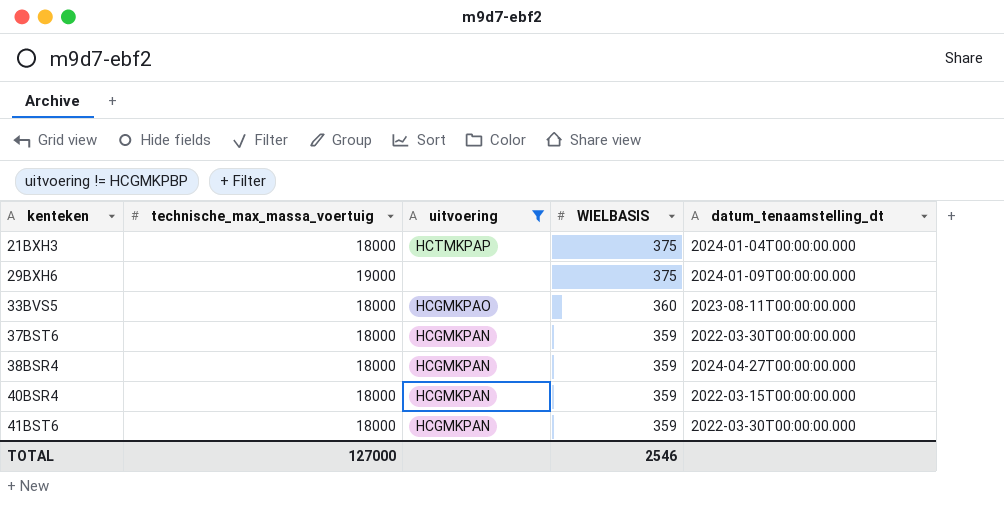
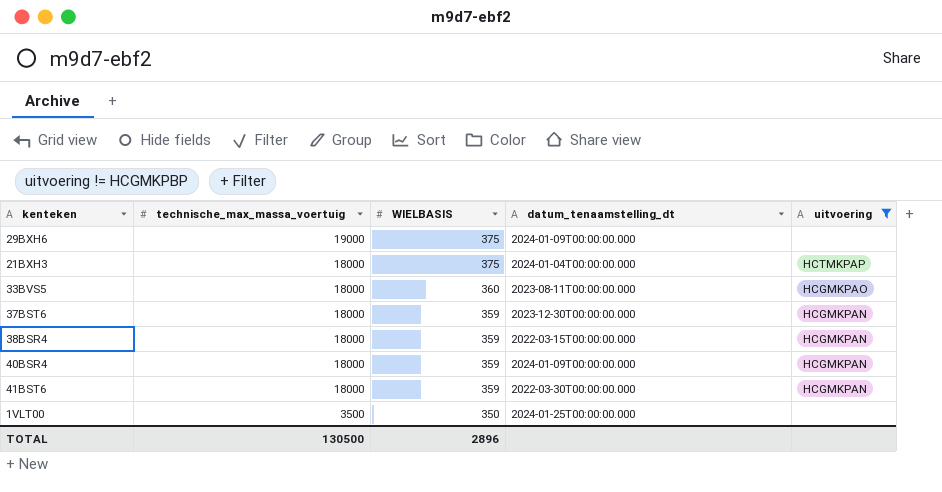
row order: kenteken ascending -> technische_max_massa_voertuig descending
column uitvoering | position: 3 -> 5
37BST6 | datum_tenaamstelling_dt: 2022-03-30T00:00:00.000 -> 2023-12-30T00:00:00.000
38BSR4 | datum_tenaamstelling_dt: 2024-04-27T00:00:00.000 -> 2022-03-15T00:00:00.000
40BSR4 | datum_tenaamstelling_dt: 2022-03-15T00:00:00.000 -> 2024-01-09T00:00:00.000
row 1VLT00: none -> 3500 | 350 | 2024-01-25T00:00:00.000 | none
TOTAL | technische_max_massa_voertuig: 127000 -> 130500
TOTAL | WIELBASIS: 2546 -> 2896

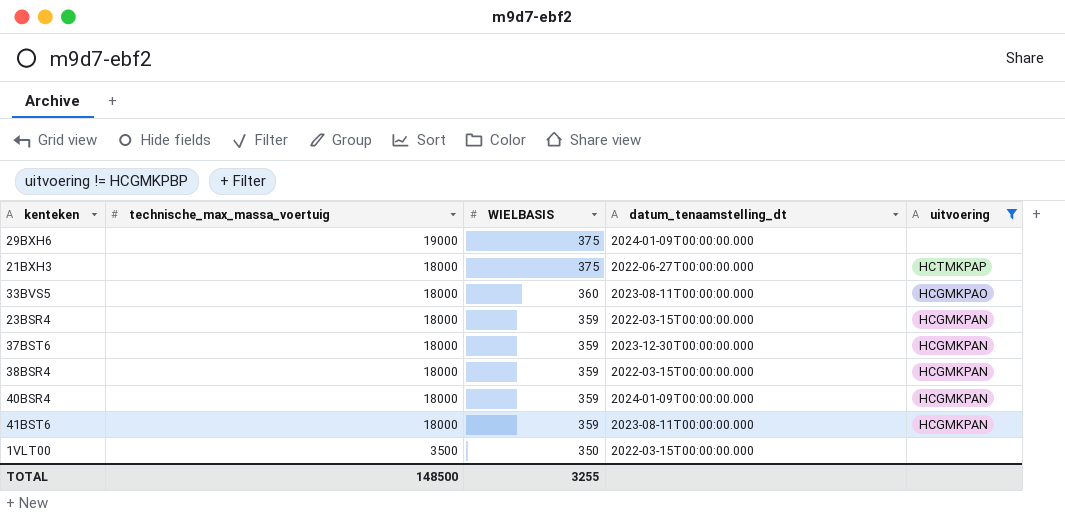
21BXH3 | datum_tenaamstelling_dt: 2024-01-04T00:00:00.000 -> 2022-06-27T00:00:00.000
row 23BSR4: none -> 18000 | 359 | 2022-03-15T00:00:00.000 | HCGMKPAN
41BST6 | datum_tenaamstelling_dt: 2022-03-30T00:00:00.000 -> 2023-08-11T00:00:00.000
1VLT00 | datum_tenaamstelling_dt: 2024-01-25T00:00:00.000 -> 2022-03-15T00:00:00.000
TOTAL | technische_max_massa_voertuig: 130500 -> 148500
TOTAL | WIELBASIS: 2896 -> 3255

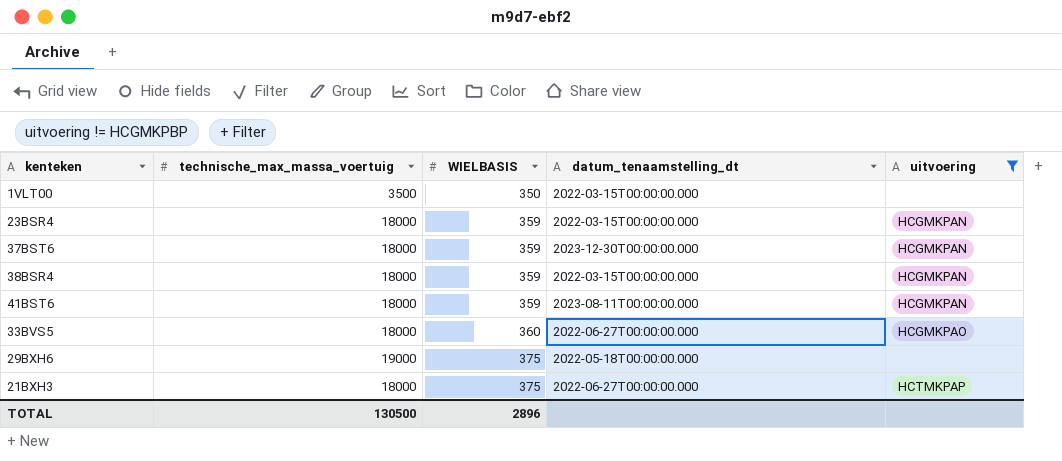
row order: technische_max_massa_voertuig descending -> WIELBASIS ascending
row 40BSR4: 18000 | 359 | 2024-01-09T00:00:00.000 | HCGMKPAN -> none
33BVS5 | datum_tenaamstelling_dt: 2023-08-11T00:00:00.000 -> 2022-06-27T00:00:00.000
29BXH6 | datum_tenaamstelling_dt: 2024-01-09T00:00:00.000 -> 2022-05-18T00:00:00.000
TOTAL | technische_max_massa_voertuig: 148500 -> 130500
TOTAL | WIELBASIS: 3255 -> 2896

